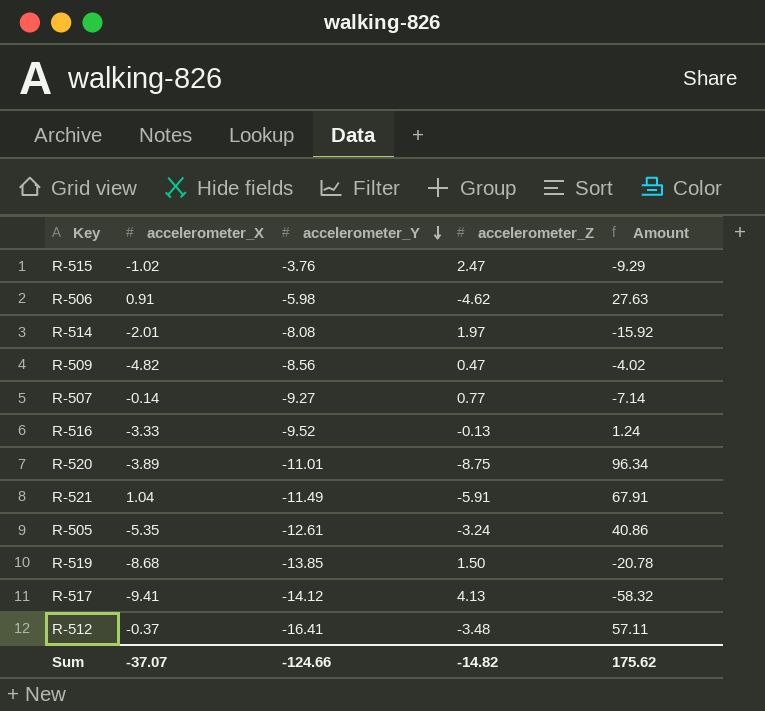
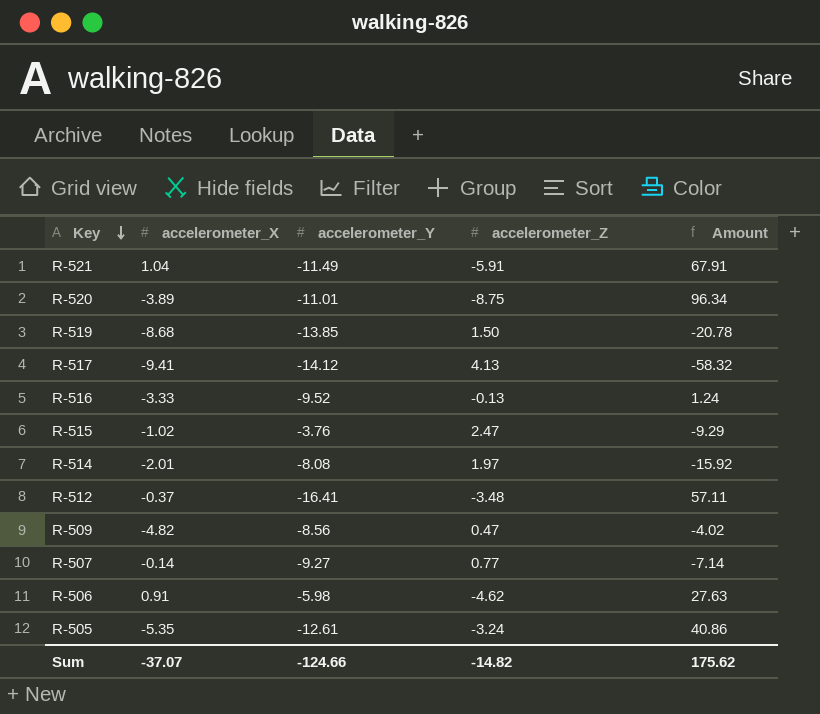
row order: accelerometer_Y descending -> Key descending

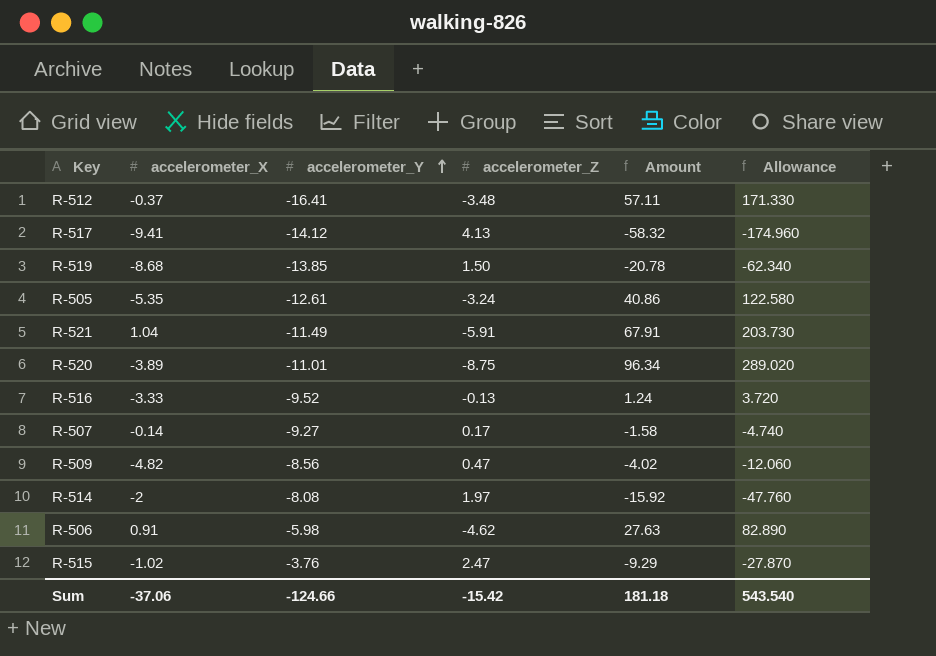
row order: Key descending -> accelerometer_Y ascending
column Allowance | formula: none -> [Amount] * 3
R-507 | accelerometer_Z: 0.77 -> 0.17
R-507 | Amount: -7.14 -> -1.58
R-514 | accelerometer_X: -2.01 -> -2
Sum | accelerometer_X: -37.07 -> -37.06
Sum | accelerometer_Z: -14.82 -> -15.42
Sum | Amount: 175.62 -> 181.18

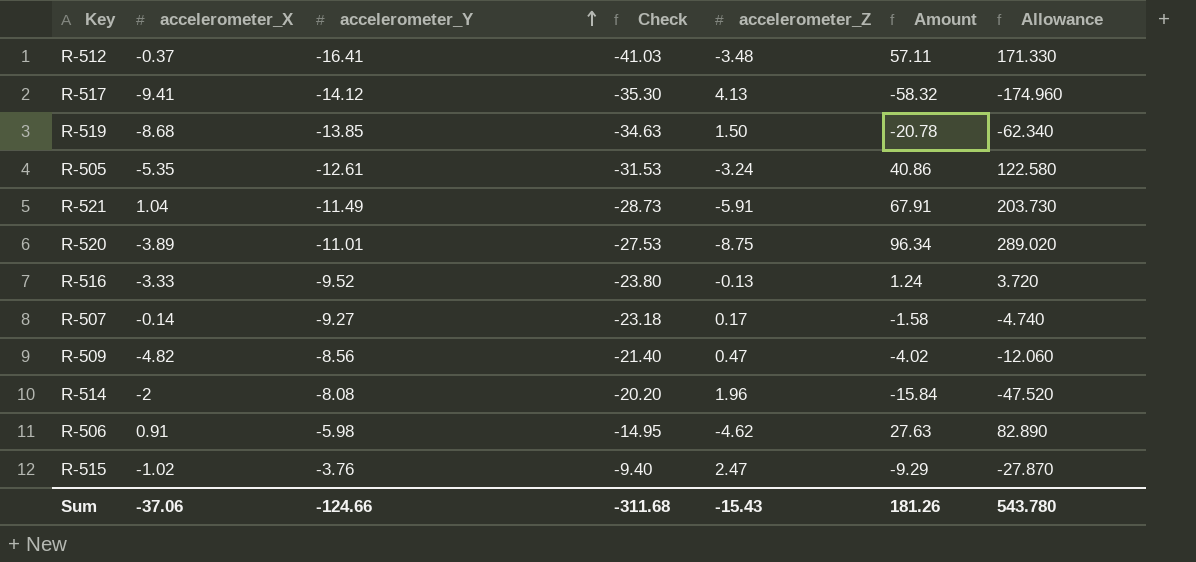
column Check | formula: none -> [accelerometer_Y] * 2.5
R-514 | accelerometer_Z: 1.97 -> 1.96
R-514 | Amount: -15.92 -> -15.84
R-514 | Allowance: -47.760 -> -47.520
Sum | accelerometer_Z: -15.42 -> -15.43
Sum | Amount: 181.18 -> 181.26
Sum | Allowance: 543.540 -> 543.780

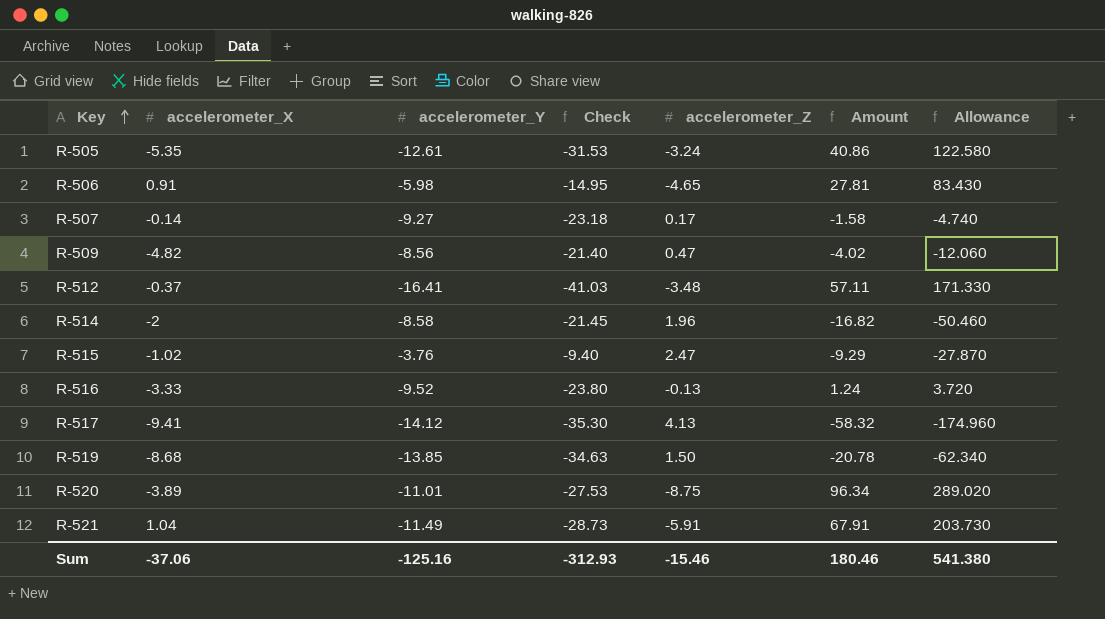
row order: accelerometer_Y ascending -> Key ascending
R-506 | accelerometer_Z: -4.62 -> -4.65
R-506 | Amount: 27.63 -> 27.81
R-506 | Allowance: 82.890 -> 83.430
R-514 | accelerometer_Y: -8.08 -> -8.58
R-514 | Check: -20.20 -> -21.45
R-514 | Amount: -15.84 -> -16.82
R-514 | Allowance: -47.520 -> -50.460
Sum | accelerometer_Y: -124.66 -> -125.16
Sum | Check: -311.68 -> -312.93
Sum | accelerometer_Z: -15.43 -> -15.46
Sum | Amount: 181.26 -> 180.46
Sum | Allowance: 543.780 -> 541.380

